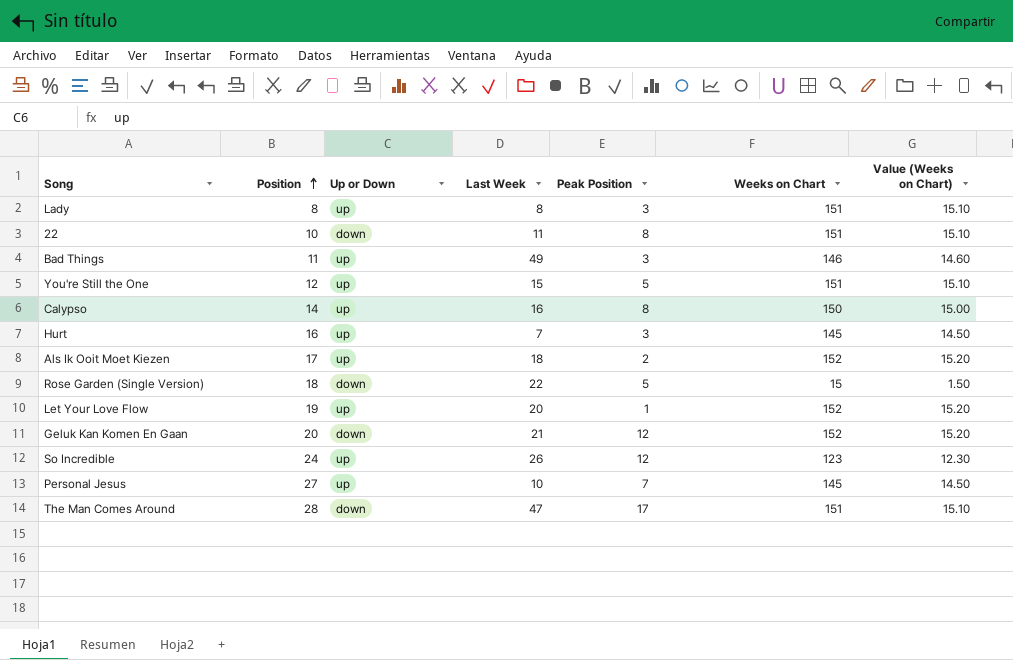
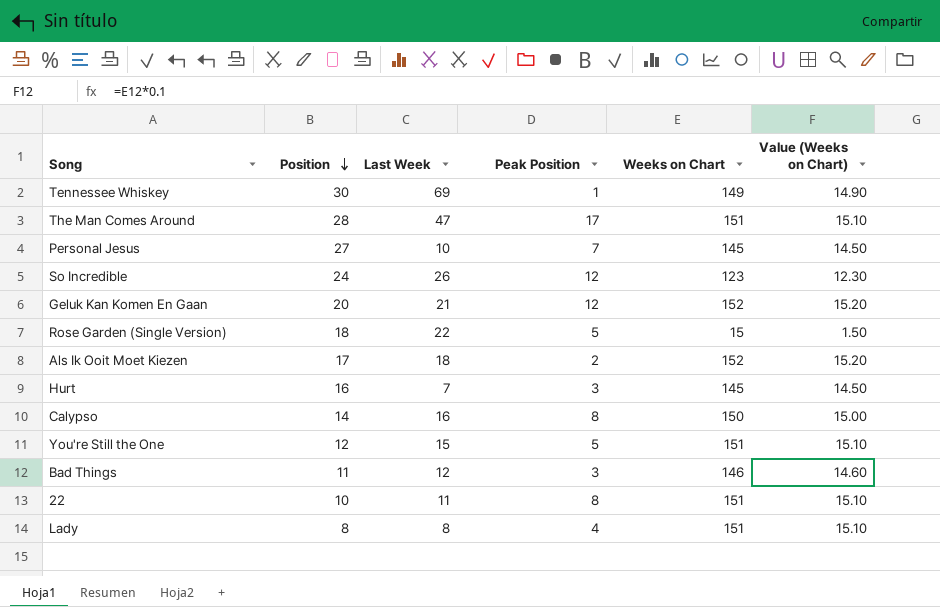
row order: Position ascending -> Position descending
column Up or Down | position: 3 -> none
row Let Your Love Flow: 19 | up | 20 | 1 | 152 | 15.20 -> none
row Tennessee Whiskey: none -> 30 | 69 | 1 | 149 | 14.90
Bad Things | Last Week: 49 -> 12
Lady | Peak Position: 3 -> 4

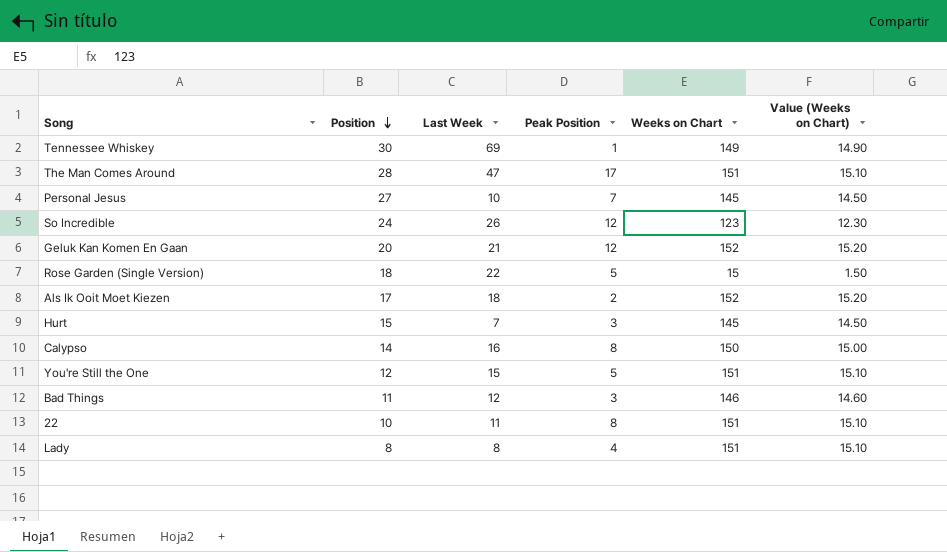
Hurt | Position: 16 -> 15

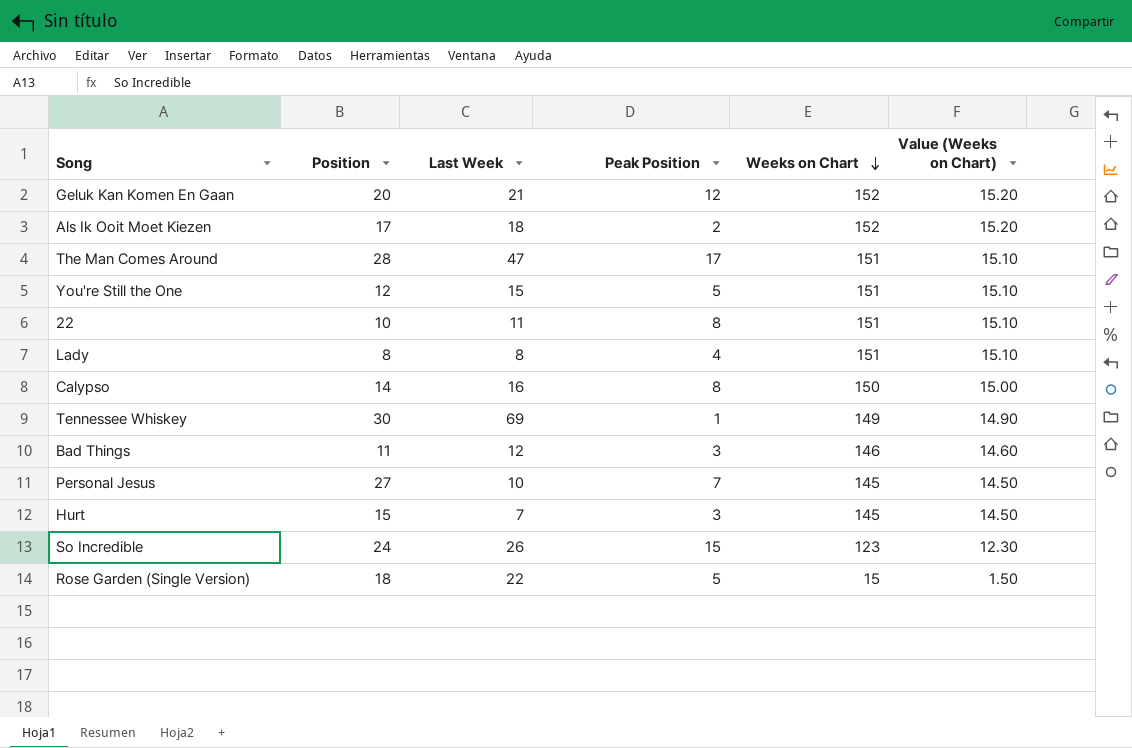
row order: Position descending -> Weeks on Chart descending
So Incredible | Peak Position: 12 -> 15

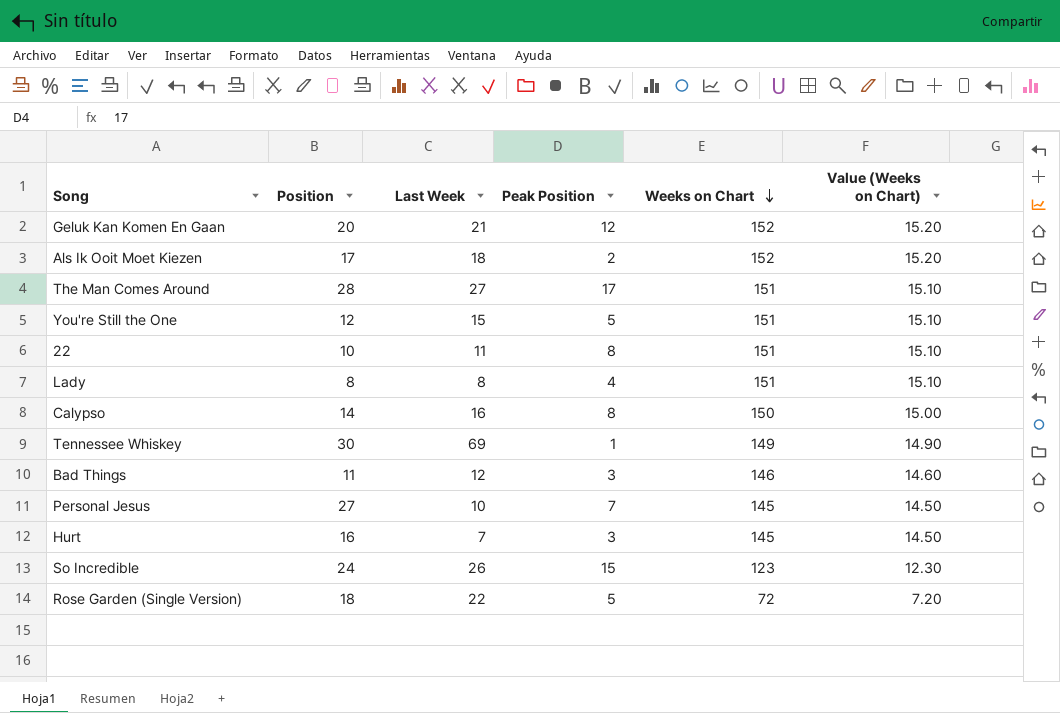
The Man Comes Around | Last Week: 47 -> 27
Hurt | Position: 15 -> 16
Rose Garden (Single Version) | Weeks on Chart: 15 -> 72
Rose Garden (Single Version) | Value (Weeks on Chart): 1.50 -> 7.20

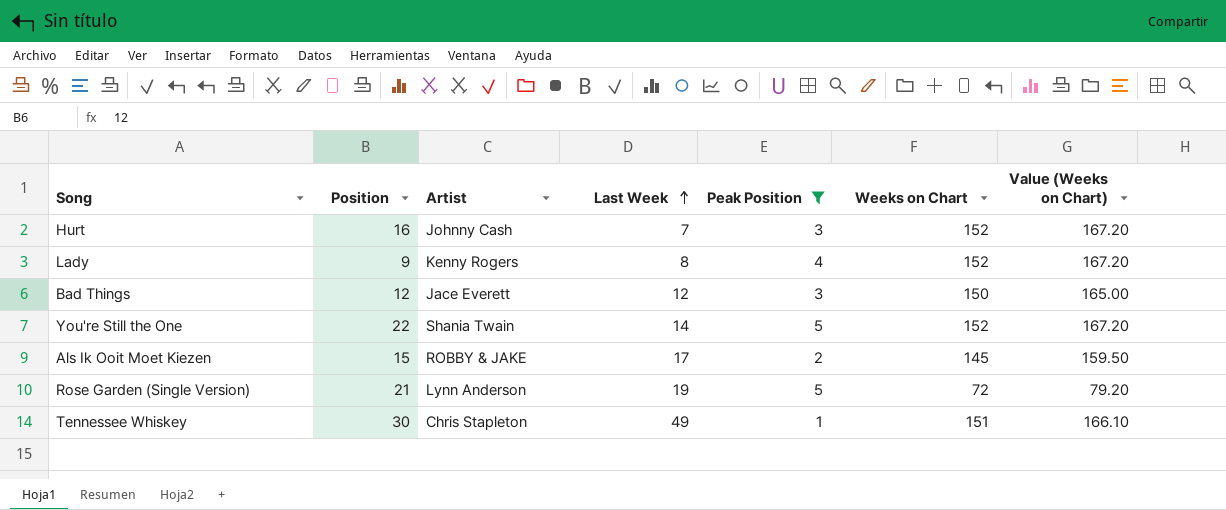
filter: none -> Peak Position <= 5
row order: Weeks on Chart descending -> Last Week ascending
column Artist | position: none -> 3
column Value (Weeks on Chart) | formula: [Weeks on Chart] * 0.1 -> [Weeks on Chart] * 1.1
Hurt | Weeks on Chart: 145 -> 152
Lady | Position: 8 -> 9
Lady | Weeks on Chart: 151 -> 152
Bad Things | Position: 11 -> 12
Bad Things | Weeks on Chart: 146 -> 150
You're Still the One | Position: 12 -> 22
You're Still the One | Last Week: 15 -> 14
You're Still the One | Weeks on Chart: 151 -> 152
Als Ik Ooit Moet Kiezen | Position: 17 -> 15
Als Ik Ooit Moet Kiezen | Last Week: 18 -> 17
Als Ik Ooit Moet Kiezen | Weeks on Chart: 152 -> 145
Rose Garden (Single Version) | Position: 18 -> 21
Rose Garden (Single Version) | Last Week: 22 -> 19
Tennessee Whiskey | Last Week: 69 -> 49
Tennessee Whiskey | Weeks on Chart: 149 -> 151

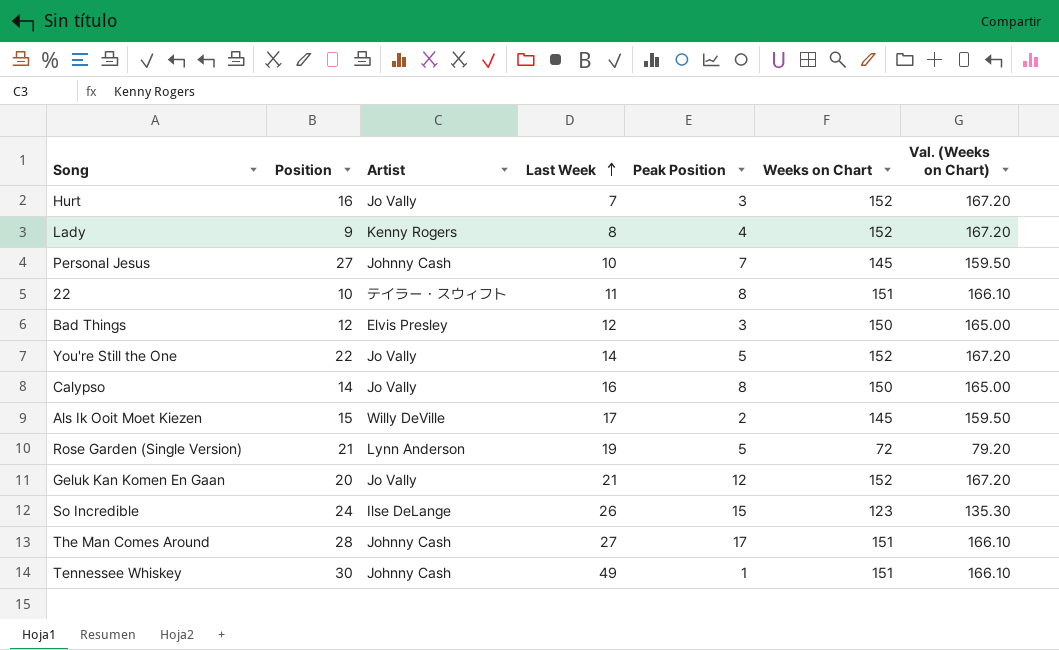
filter: Peak Position <= 5 -> none
column name: Value (Weeks on Chart) -> Val. (Weeks on Chart)
Hurt | Artist: Johnny Cash -> Jo Vally
Bad Things | Artist: Jace Everett -> Elvis Presley
You're Still the One | Artist: Shania Twain -> Jo Vally
Als Ik Ooit Moet Kiezen | Artist: ROBBY & JAKE -> Willy DeVille
Tennessee Whiskey | Artist: Chris Stapleton -> Johnny Cash

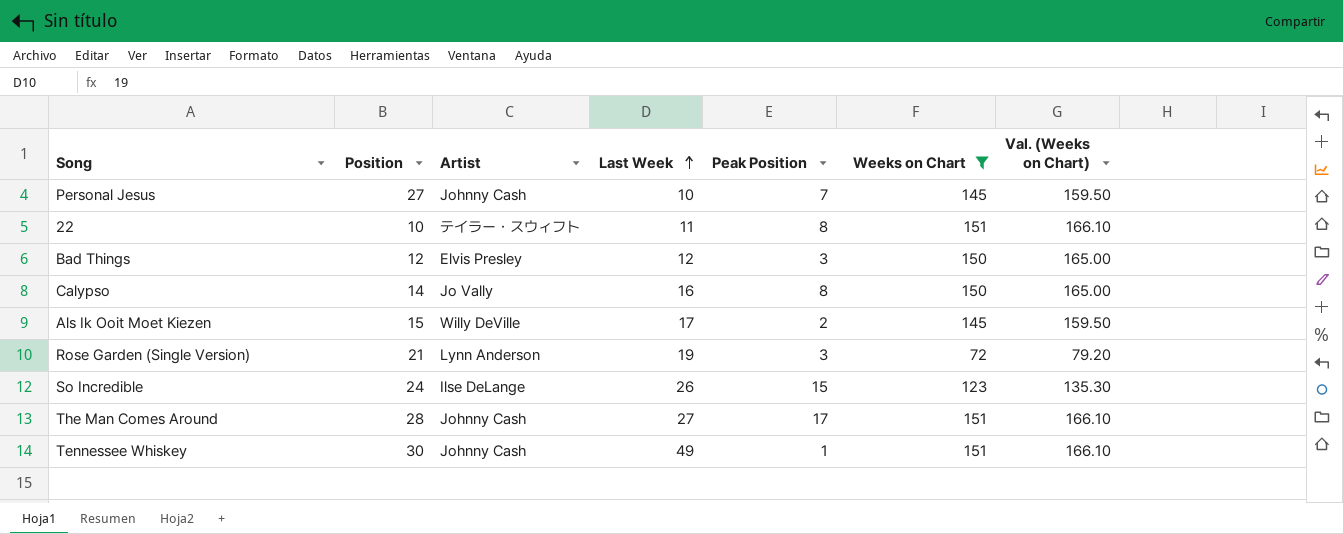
filter: none -> Weeks on Chart != 152
Rose Garden (Single Version) | Peak Position: 5 -> 3

